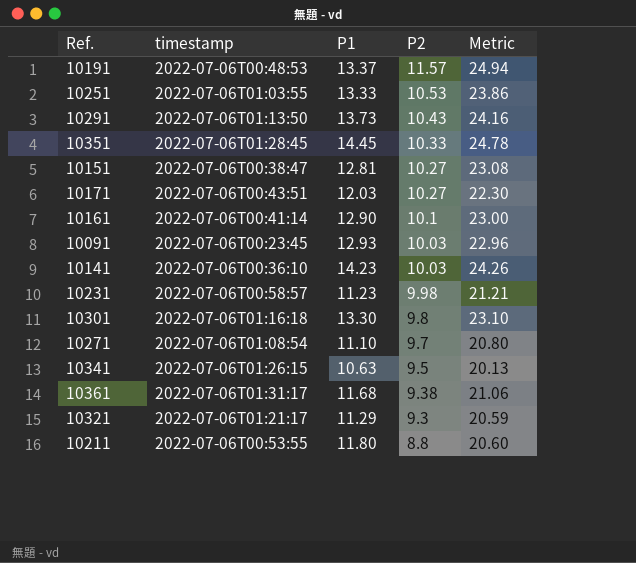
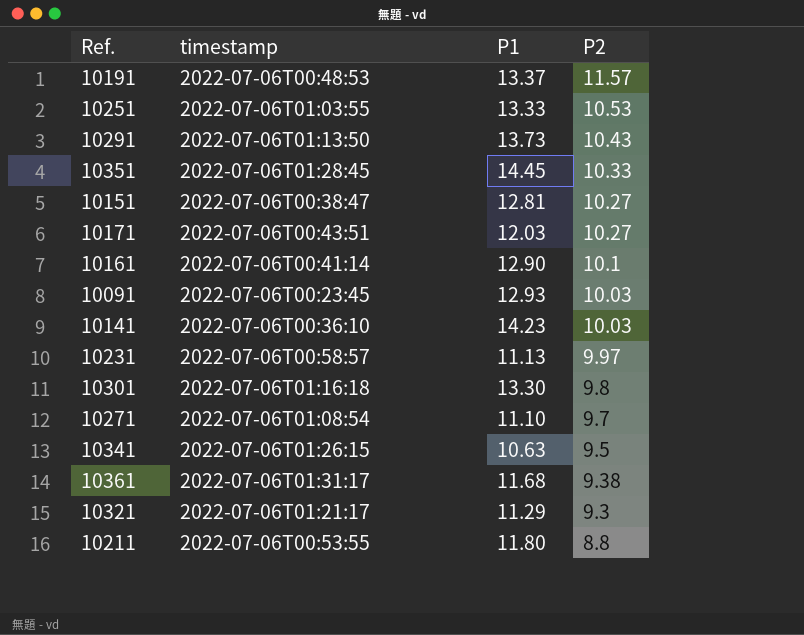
column Metric | formula: [P1] + [P2] -> none
10231 | P1: 11.23 -> 11.13
10231 | P2: 9.98 -> 9.97

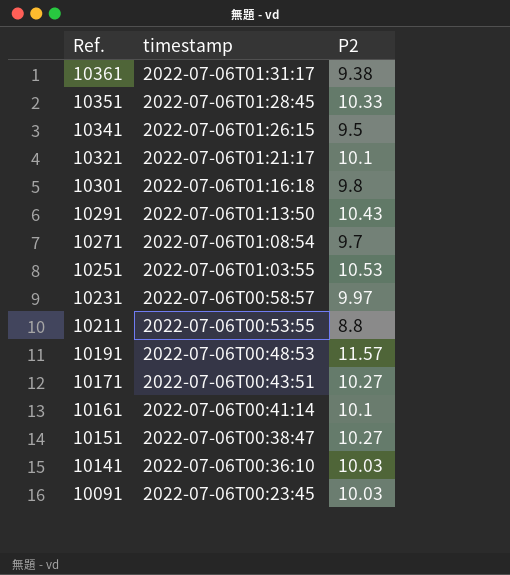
row order: P2 descending -> Ref. descending
column P1 | position: 3 -> none
10321 | P2: 9.3 -> 10.1

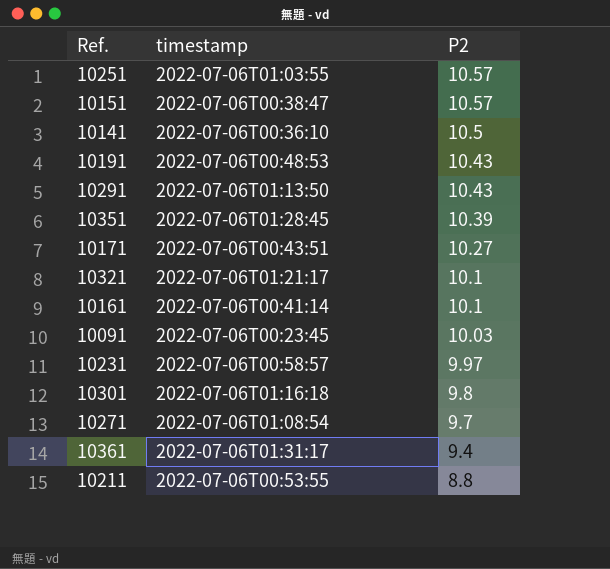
row order: Ref. descending -> P2 descending
row 10341: 2022-07-06T01:26:15 | 9.5 -> none
10251 | P2: 10.53 -> 10.57
10151 | P2: 10.27 -> 10.57
10141 | P2: 10.03 -> 10.5
10191 | P2: 11.57 -> 10.43
10351 | P2: 10.33 -> 10.39
10361 | P2: 9.38 -> 9.4

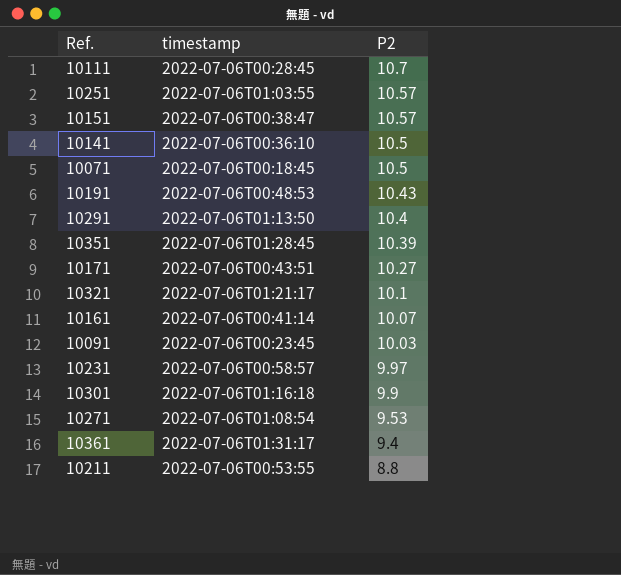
row 10111: none -> 2022-07-06T00:28:45 | 10.7
row 10071: none -> 2022-07-06T00:18:45 | 10.5
10291 | P2: 10.43 -> 10.4
10161 | P2: 10.1 -> 10.07
10301 | P2: 9.8 -> 9.9
10271 | P2: 9.7 -> 9.53

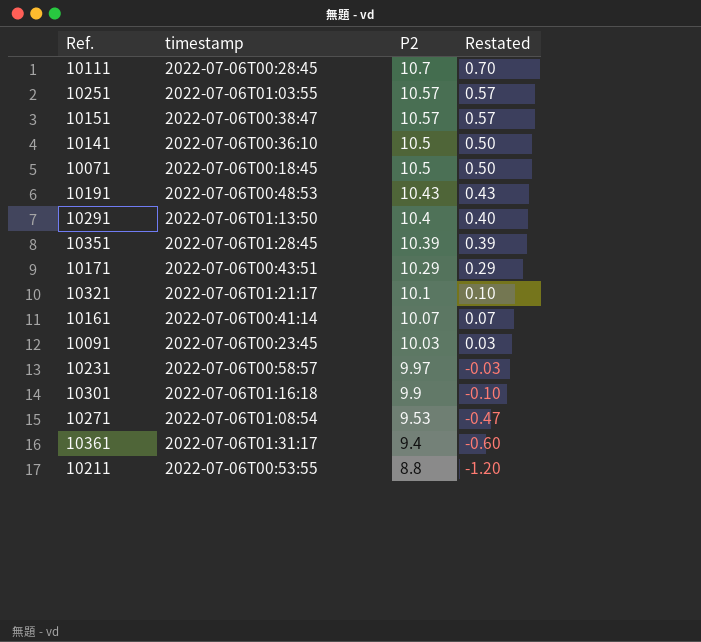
column Restated | formula: none -> [P2] - 10
10171 | P2: 10.27 -> 10.29

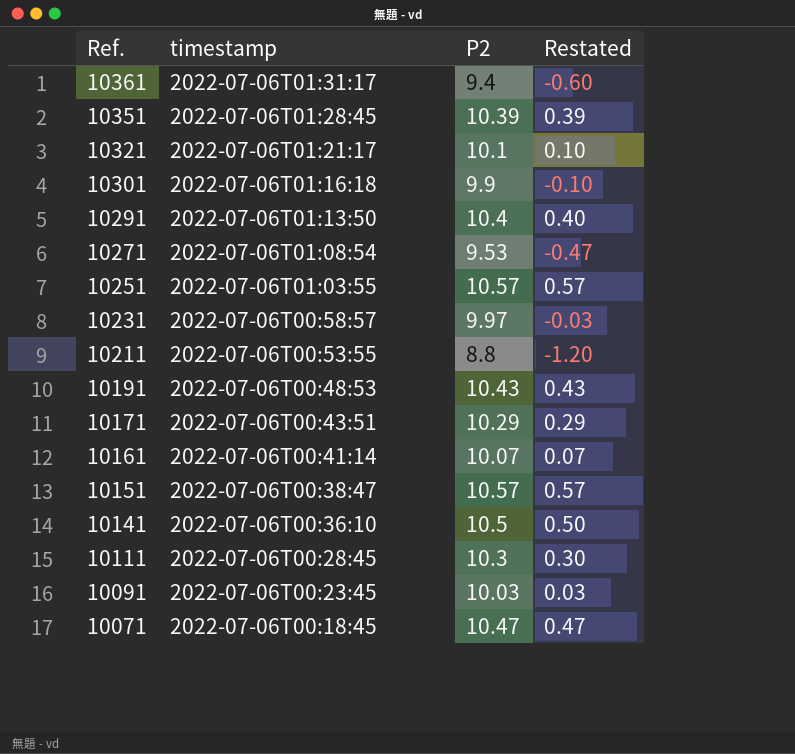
row order: P2 descending -> Ref. descending
10111 | P2: 10.7 -> 10.3
10111 | Restated: 0.70 -> 0.30
10071 | P2: 10.5 -> 10.47
10071 | Restated: 0.50 -> 0.47

